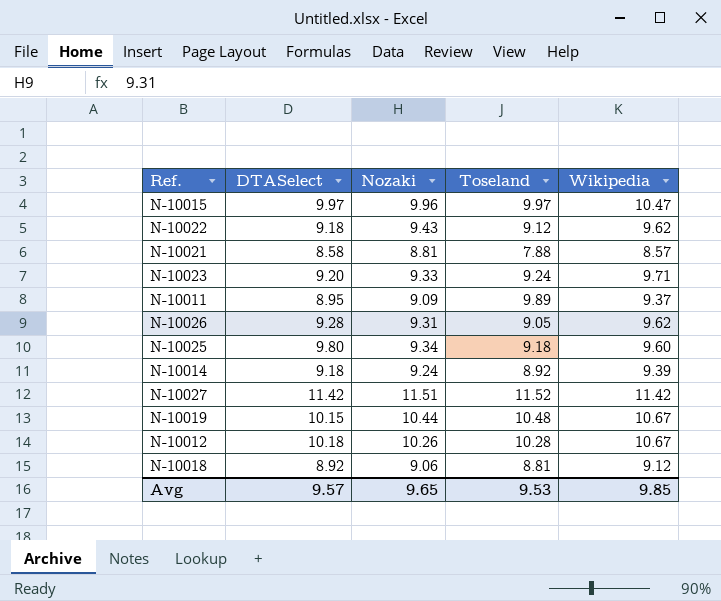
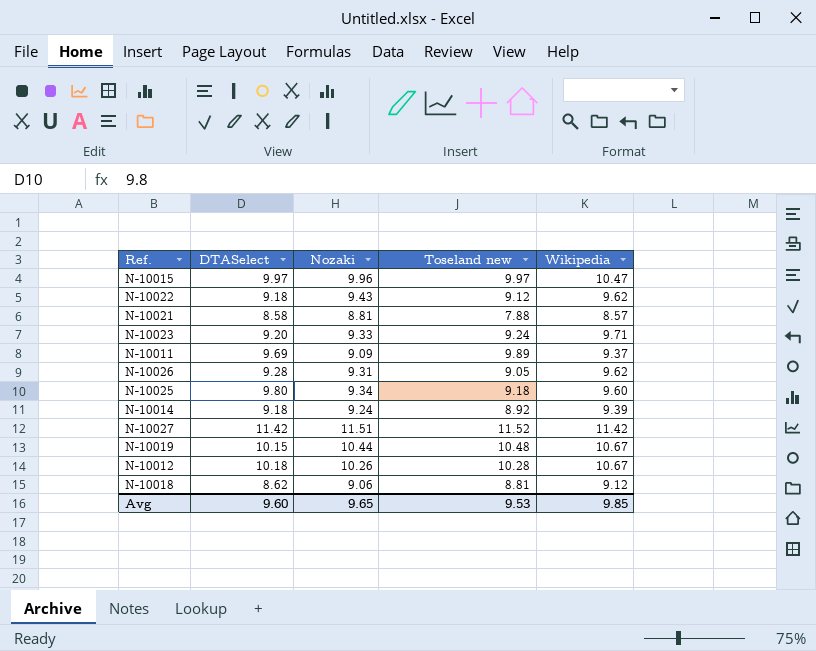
column name: Toseland -> Toseland new
N-10011 | DTASelect: 8.95 -> 9.69
N-10018 | DTASelect: 8.92 -> 8.62
Avg | DTASelect: 9.57 -> 9.60

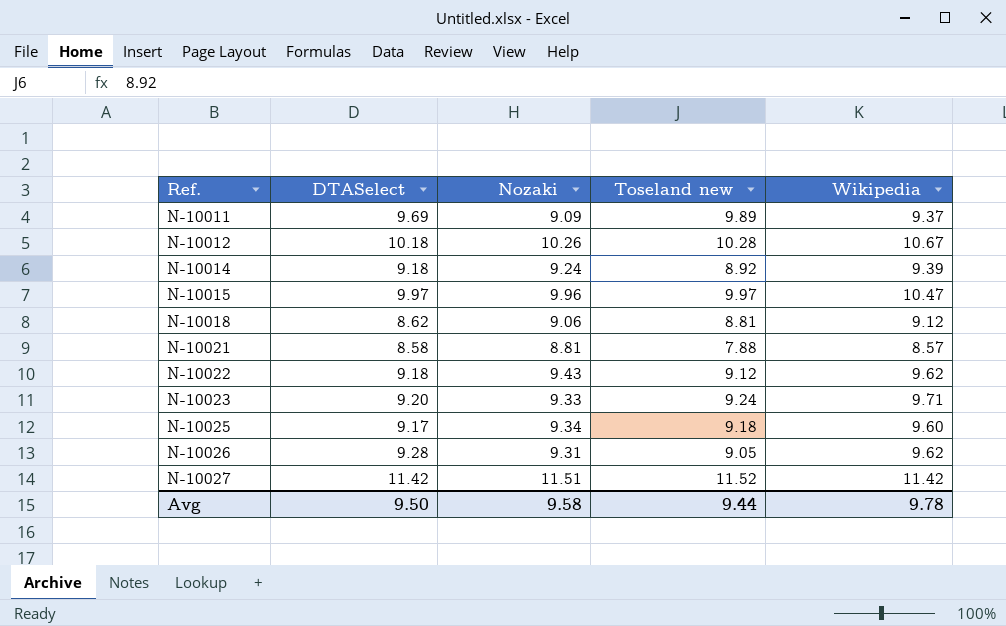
row order: none -> Ref. ascending
row N-10019: 10.15 | 10.44 | 10.48 | 10.67 -> none
N-10025 | DTASelect: 9.80 -> 9.17
Avg | DTASelect: 9.60 -> 9.50
Avg | Nozaki: 9.65 -> 9.58
Avg | Toseland new: 9.53 -> 9.44
Avg | Wikipedia: 9.85 -> 9.78

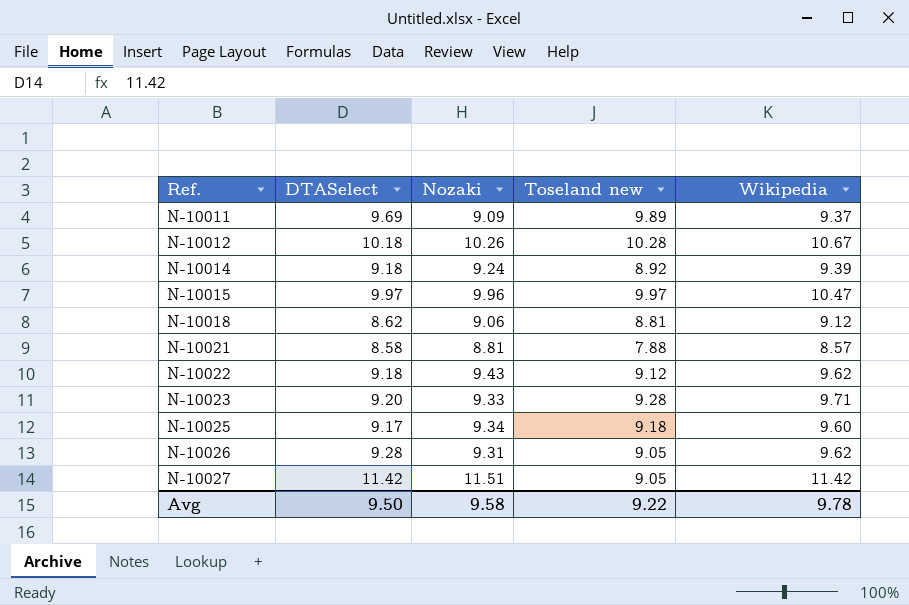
N-10023 | Toseland new: 9.24 -> 9.28
N-10027 | Toseland new: 11.52 -> 9.05
Avg | Toseland new: 9.44 -> 9.22

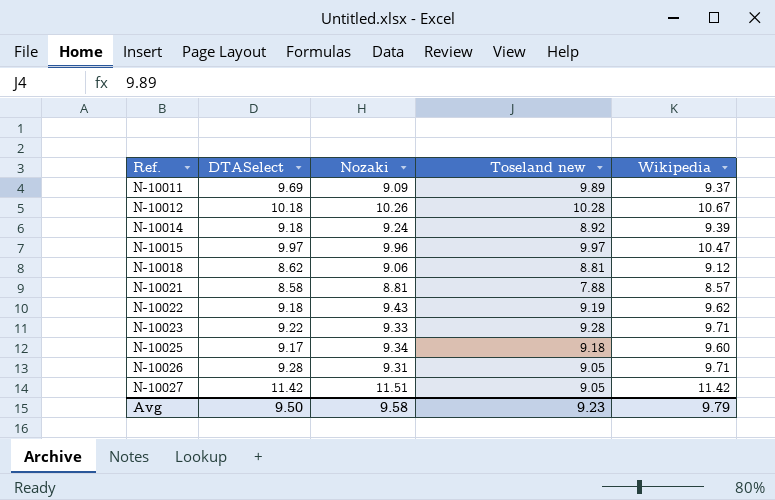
N-10022 | Toseland new: 9.12 -> 9.19
N-10023 | DTASelect: 9.20 -> 9.22
N-10026 | Wikipedia: 9.62 -> 9.71
Avg | Toseland new: 9.22 -> 9.23
Avg | Wikipedia: 9.78 -> 9.79

